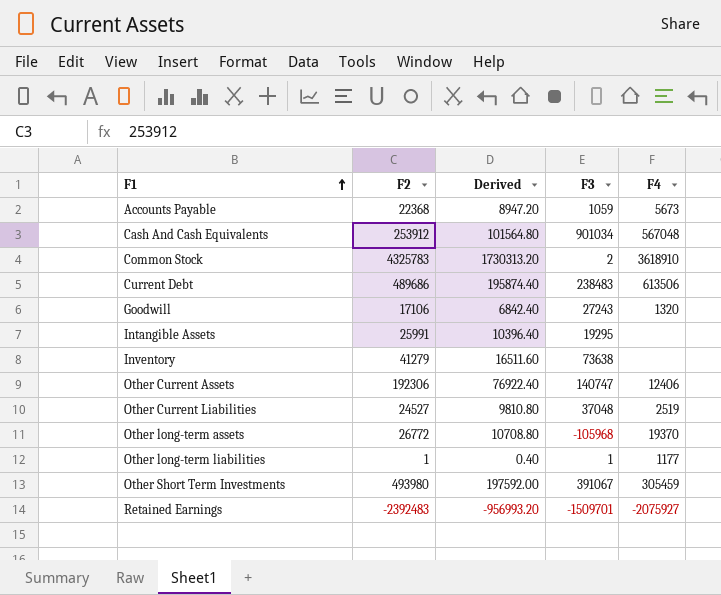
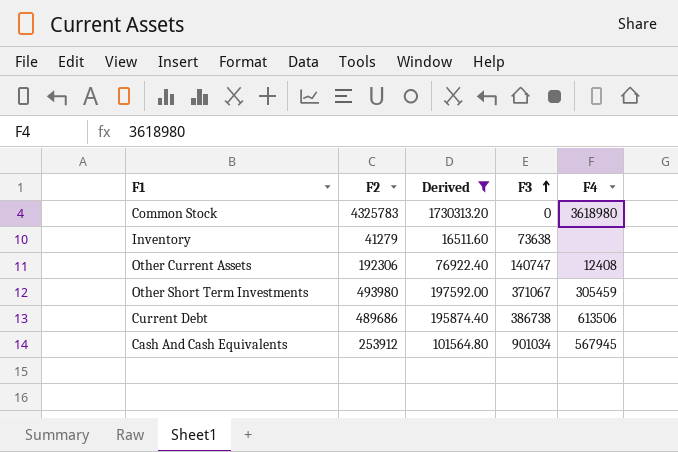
filter: none -> Derived >= 16511.60
row order: F1 ascending -> F3 ascending
Common Stock | F3: 2 -> 0
Common Stock | F4: 3618910 -> 3618980
Other Current Assets | F4: 12406 -> 12408
Other Short Term Investments | F3: 391067 -> 371067
Current Debt | F3: 238483 -> 386738
Cash And Cash Equivalents | F4: 567048 -> 567945

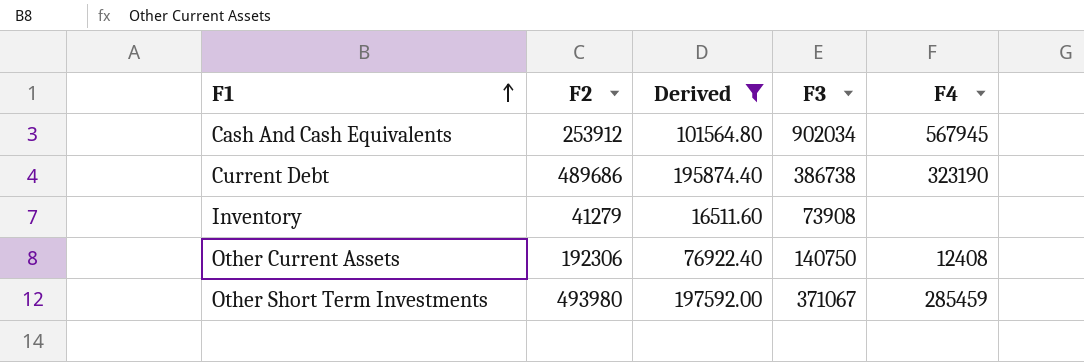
row order: F3 ascending -> F1 ascending
row Common Stock: 4325783 | 1730313.20 | 0 | 3618980 -> none
Cash And Cash Equivalents | F3: 901034 -> 902034
Current Debt | F4: 613506 -> 323190
Inventory | F3: 73638 -> 73908
Other Current Assets | F3: 140747 -> 140750
Other Short Term Investments | F4: 305459 -> 285459

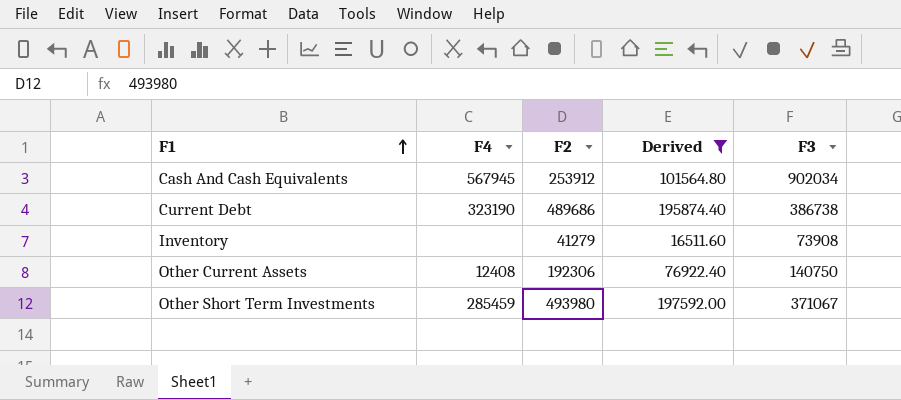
column F4 | position: 5 -> 2

